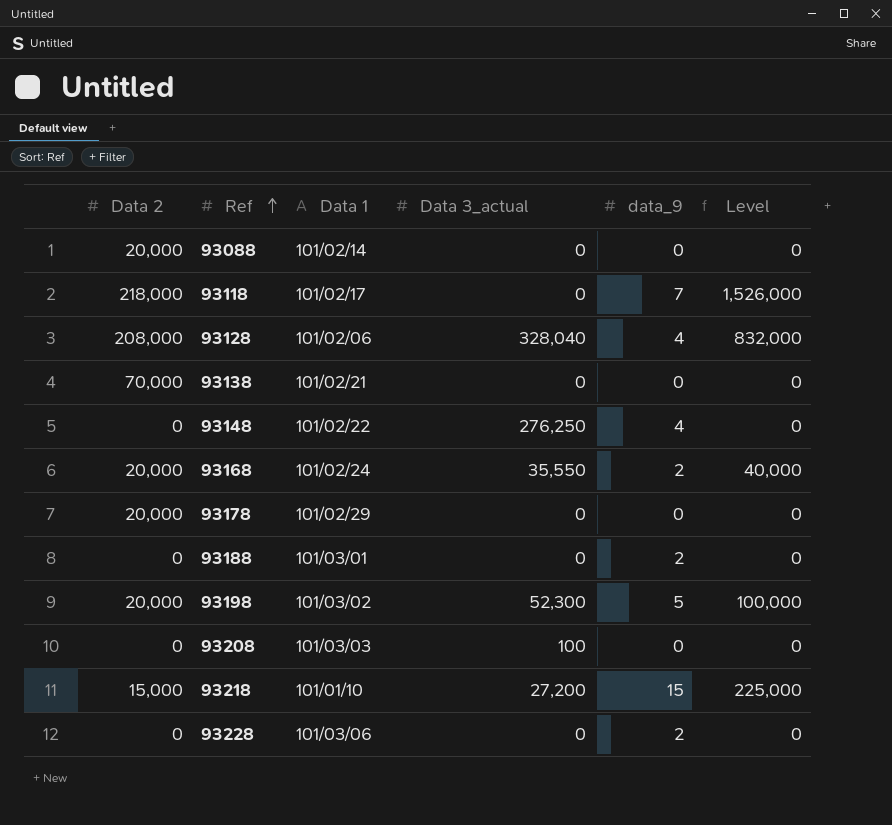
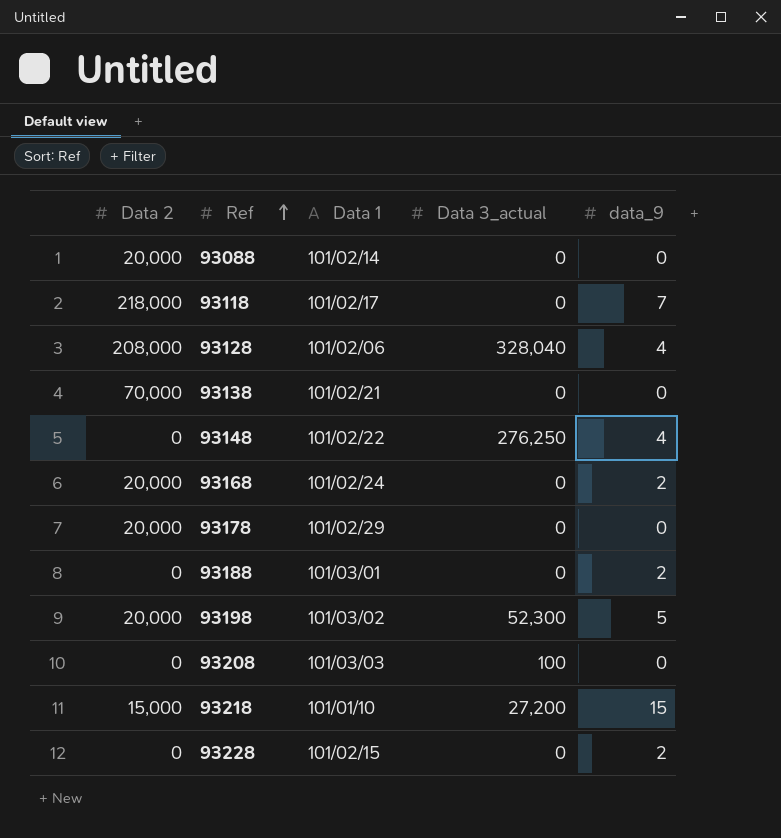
column Level | formula: [Data 2] * [data_9] -> none
93168 | Data 3_actual: 35,550 -> 0
93228 | Data 1: 101/03/06 -> 101/02/15

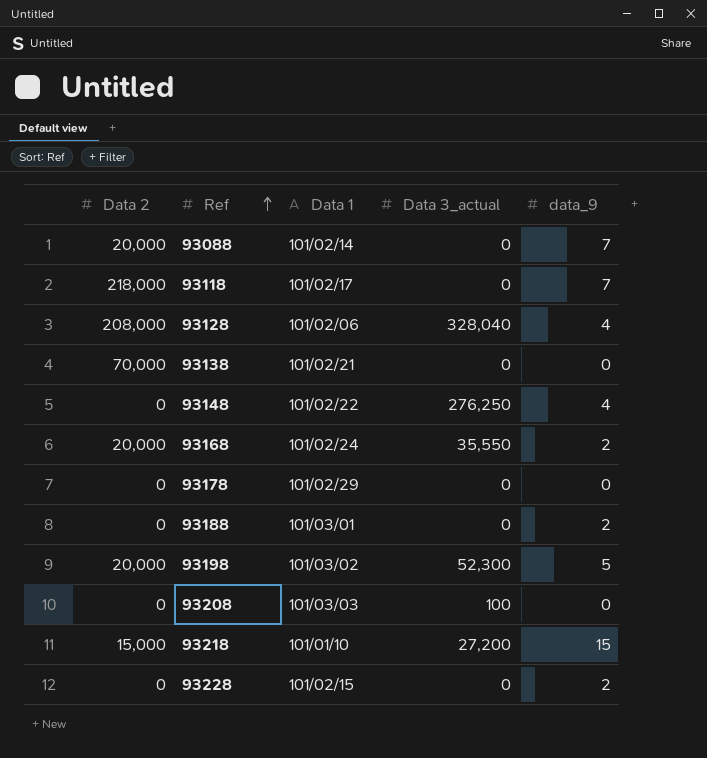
93088 | data_9: 0 -> 7
93168 | Data 3_actual: 0 -> 35,550
93178 | Data 2: 20,000 -> 0

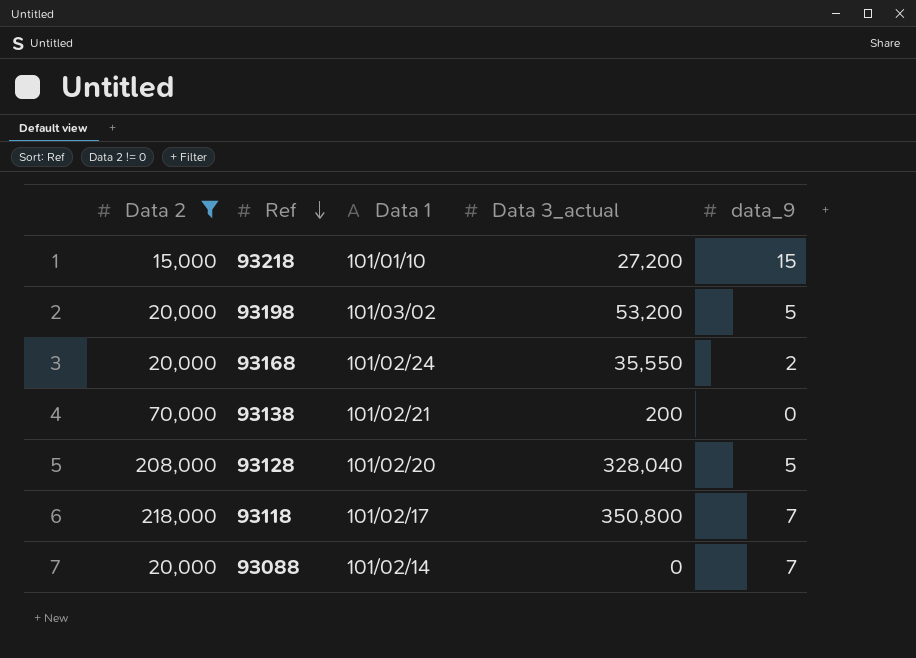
filter: none -> Data 2 != 0
row order: Ref ascending -> Ref descending
93198 | Data 3_actual: 52,300 -> 53,200
93138 | Data 3_actual: 0 -> 200
93128 | Data 1: 101/02/06 -> 101/02/20
93128 | data_9: 4 -> 5
93118 | Data 3_actual: 0 -> 350,800

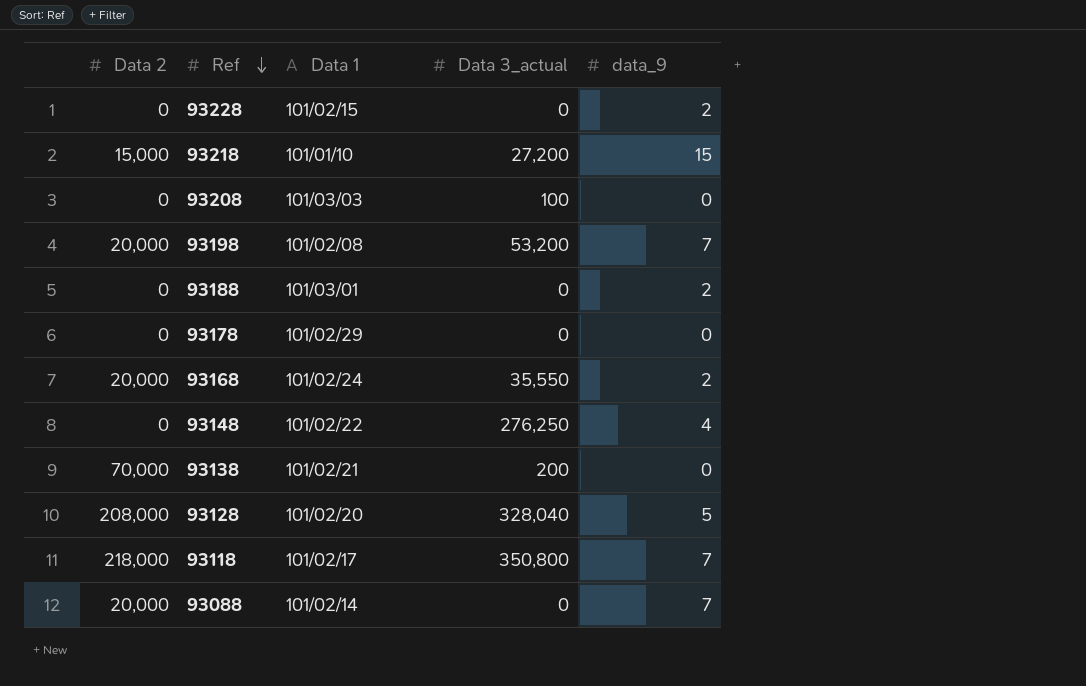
filter: Data 2 != 0 -> none
93198 | Data 1: 101/03/02 -> 101/02/08
93198 | data_9: 5 -> 7

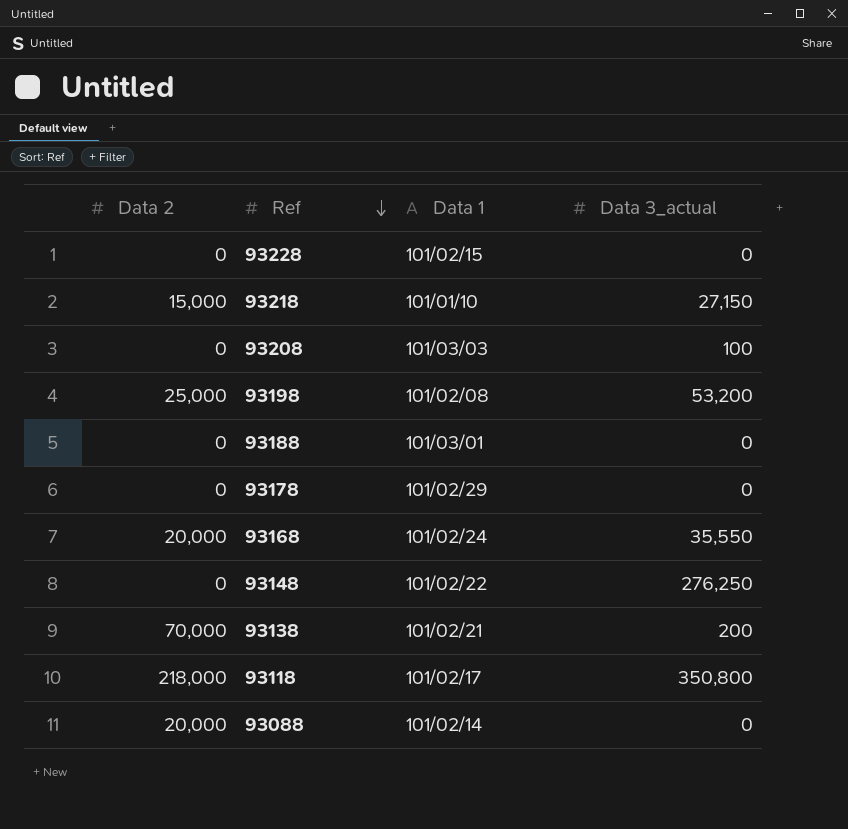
column data_9 | position: 5 -> none
row 93128: 208,000 | 101/02/20 | 328,040 | 5 -> none
93218 | Data 3_actual: 27,200 -> 27,150
93198 | Data 2: 20,000 -> 25,000

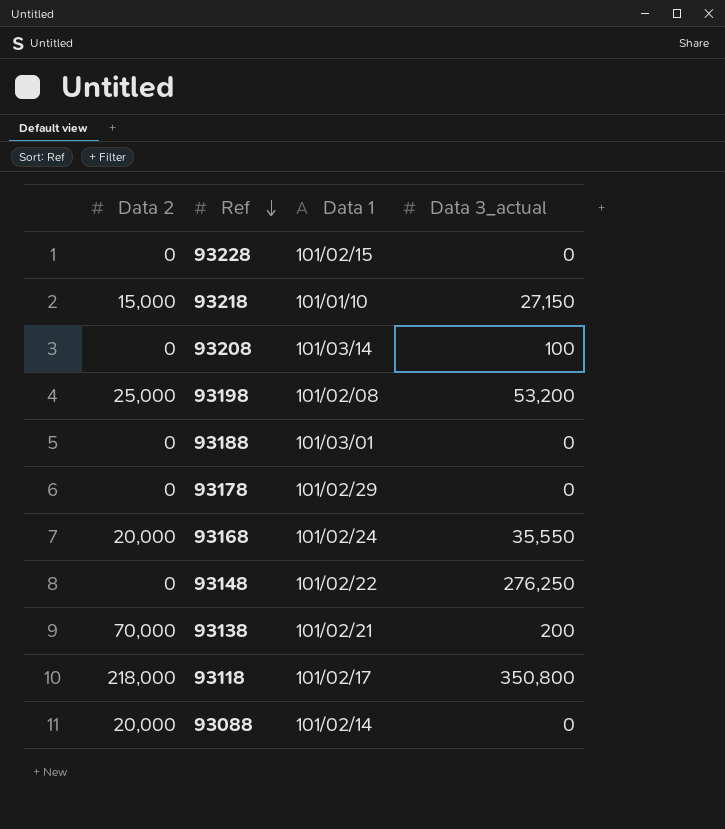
93208 | Data 1: 101/03/03 -> 101/03/14

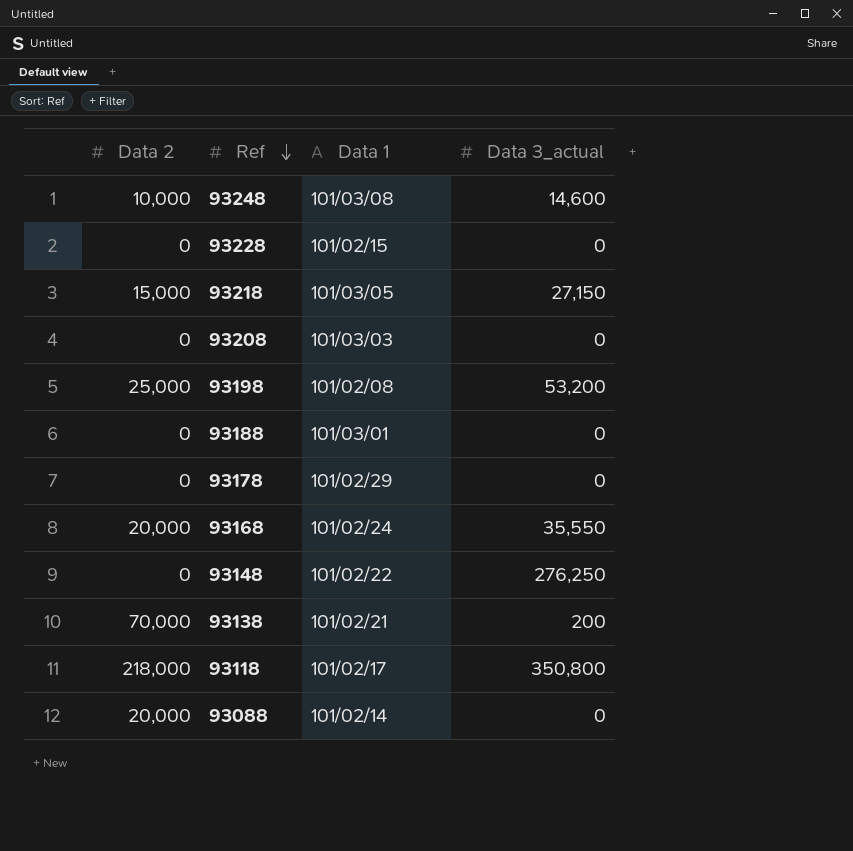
row 93248: none -> 10,000 | 101/03/08 | 14,600
93218 | Data 1: 101/01/10 -> 101/03/05
93208 | Data 1: 101/03/14 -> 101/03/03
93208 | Data 3_actual: 100 -> 0

